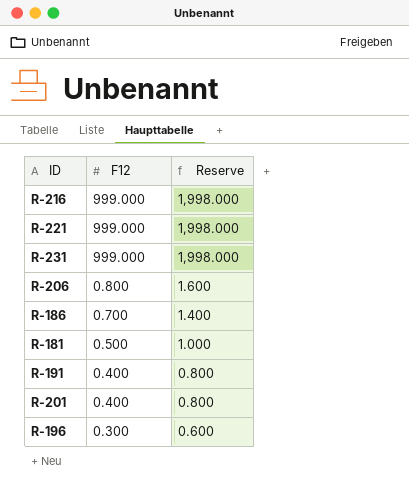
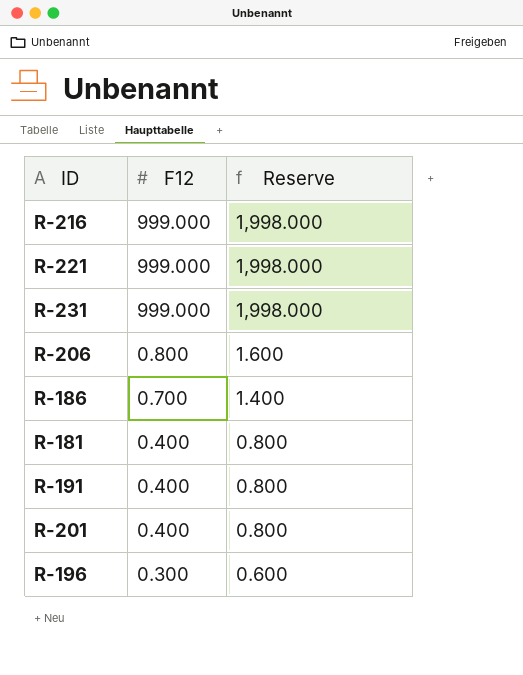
R-181 | F12: 0.500 -> 0.400
R-181 | Reserve: 1.000 -> 0.800

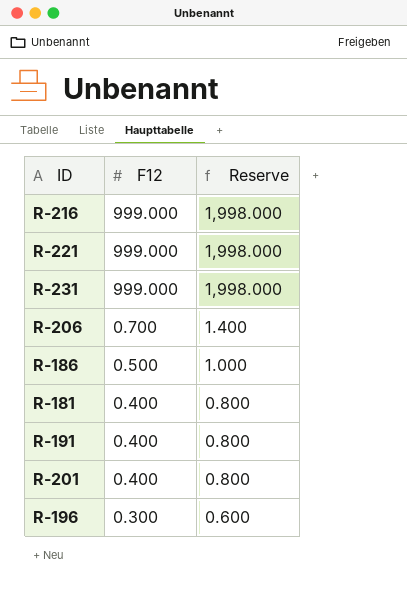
R-206 | F12: 0.800 -> 0.700
R-206 | Reserve: 1.600 -> 1.400
R-186 | F12: 0.700 -> 0.500
R-186 | Reserve: 1.400 -> 1.000

